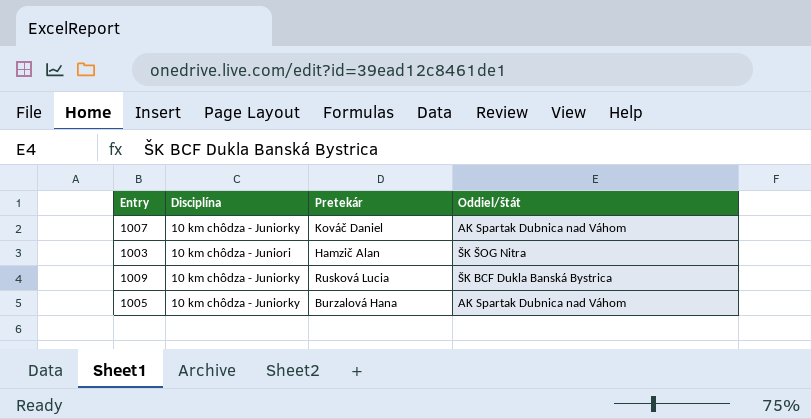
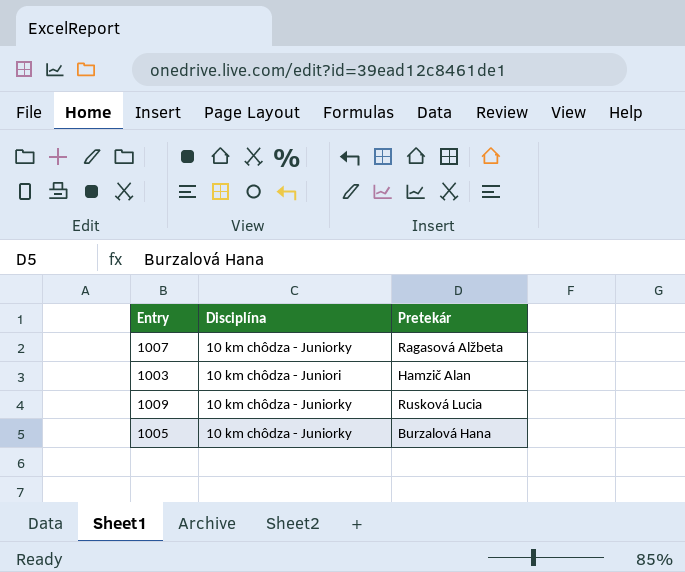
column Oddiel/štát | position: 4 -> none
1007 | Pretekár: Kováč Daniel -> Ragasová Alžbeta

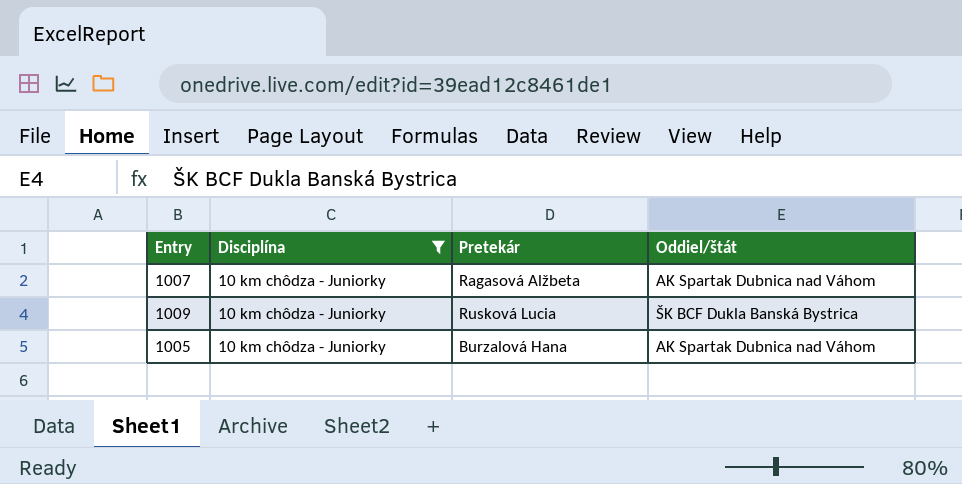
filter: none -> Disciplína = 10 km chôdza - Juniorky
column Oddiel/štát | position: none -> 4

